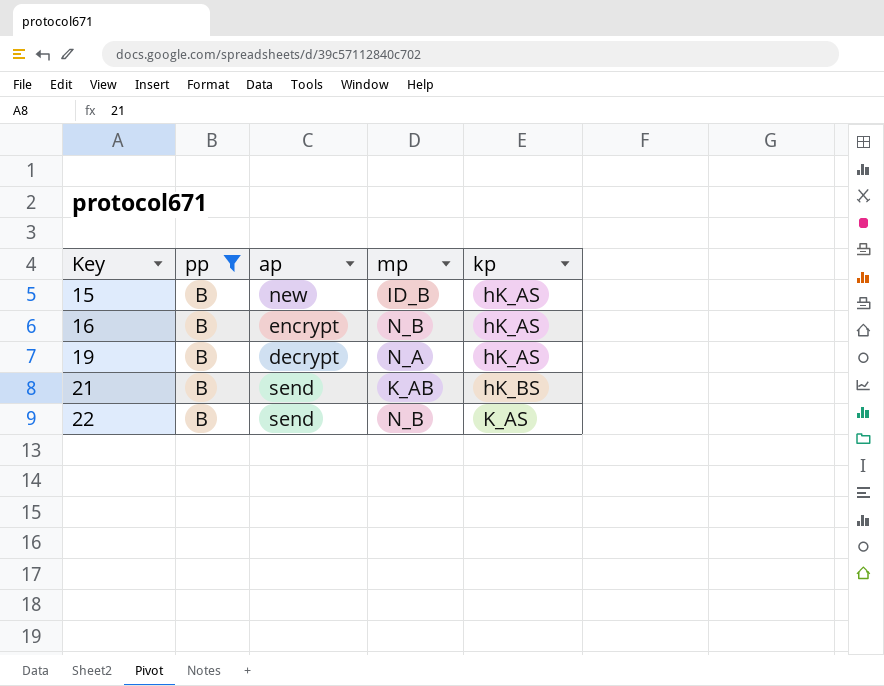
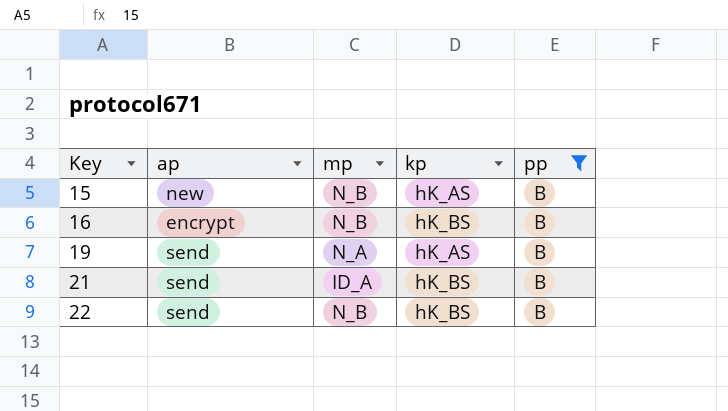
column pp | position: 2 -> 5
15 | mp: ID_B -> N_B
16 | kp: hK_AS -> hK_BS
19 | ap: decrypt -> send
21 | mp: K_AB -> ID_A
22 | kp: K_AS -> hK_BS

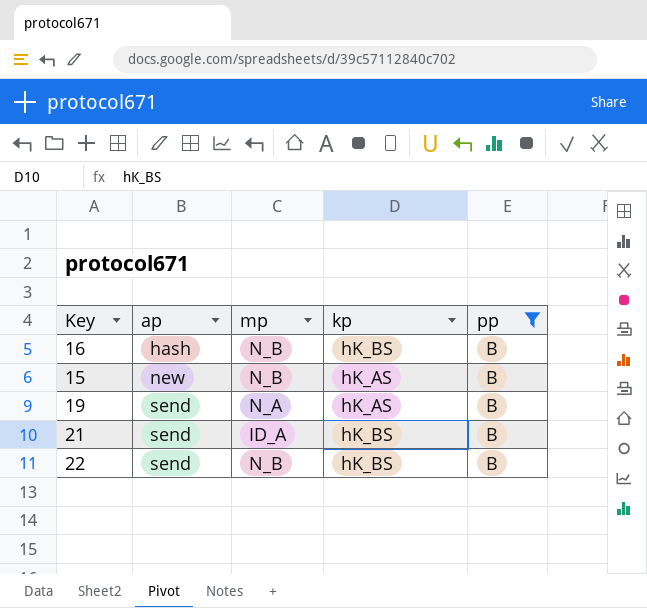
row order: Key ascending -> ap ascending
16 | ap: encrypt -> hash

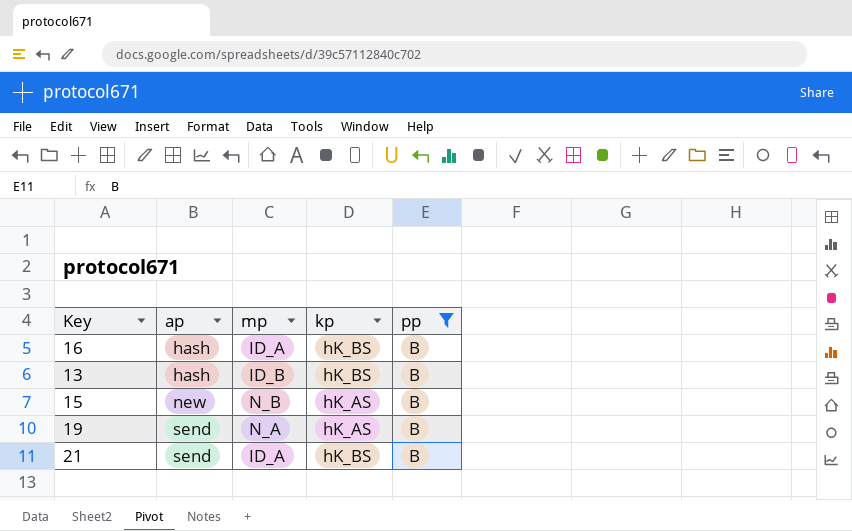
row 22: send | N_B | hK_BS | B -> none
16 | mp: N_B -> ID_A
row 13: none -> hash | ID_B | hK_BS | B

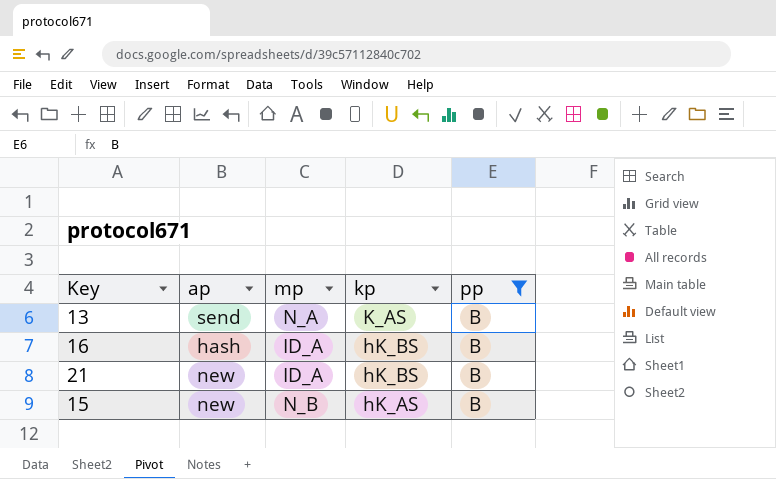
row order: ap ascending -> kp descending
row 19: send | N_A | hK_AS | B -> none
13 | ap: hash -> send
13 | mp: ID_B -> N_A
13 | kp: hK_BS -> K_AS
21 | ap: send -> new

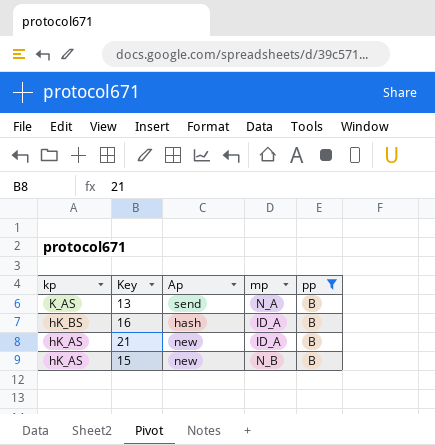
column kp | position: 4 -> 1
column name: ap -> Ap
21 | kp: hK_BS -> hK_AS

